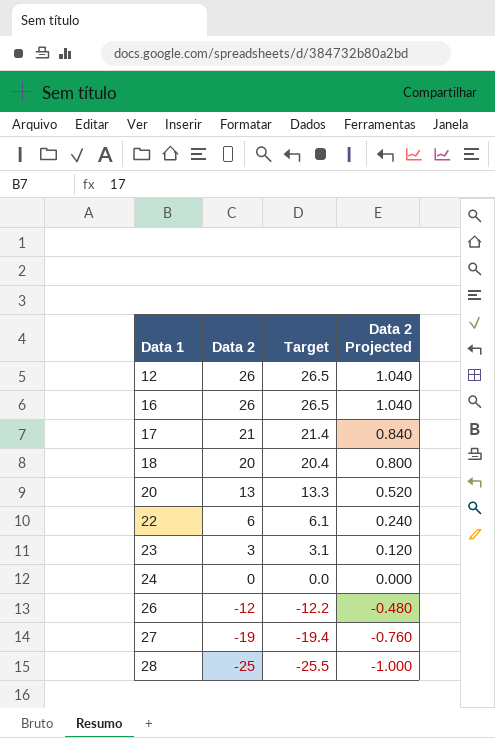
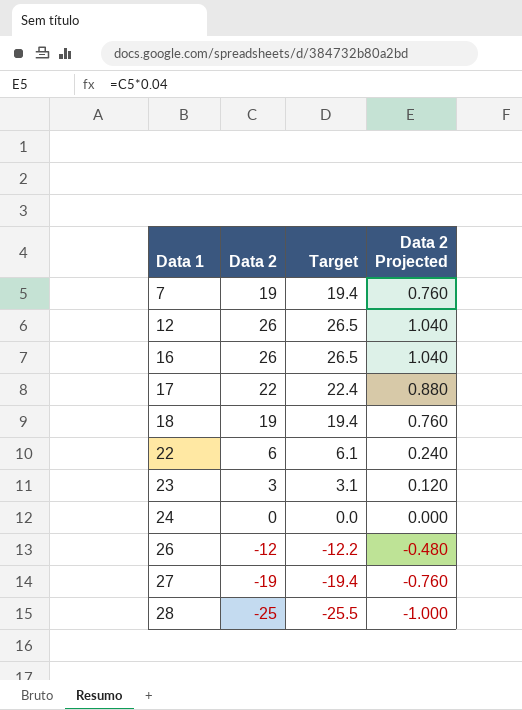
row 20: 13 | 13.3 | 0.520 -> none
row 7: none -> 19 | 19.4 | 0.760
17 | Data 2: 21 -> 22
17 | Target: 21.4 -> 22.4
17 | Data 2 Projected: 0.840 -> 0.880
18 | Data 2: 20 -> 19
18 | Target: 20.4 -> 19.4
18 | Data 2 Projected: 0.800 -> 0.760

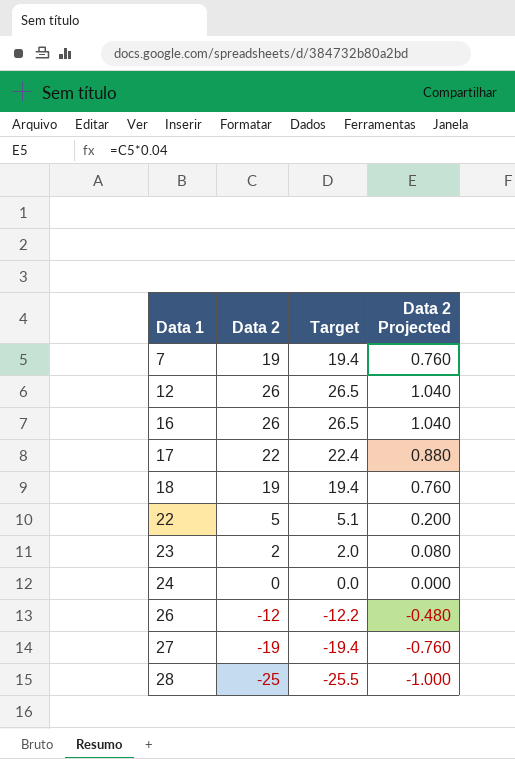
22 | Data 2: 6 -> 5
22 | Target: 6.1 -> 5.1
22 | Data 2 Projected: 0.240 -> 0.200
23 | Data 2: 3 -> 2
23 | Target: 3.1 -> 2.0
23 | Data 2 Projected: 0.120 -> 0.080

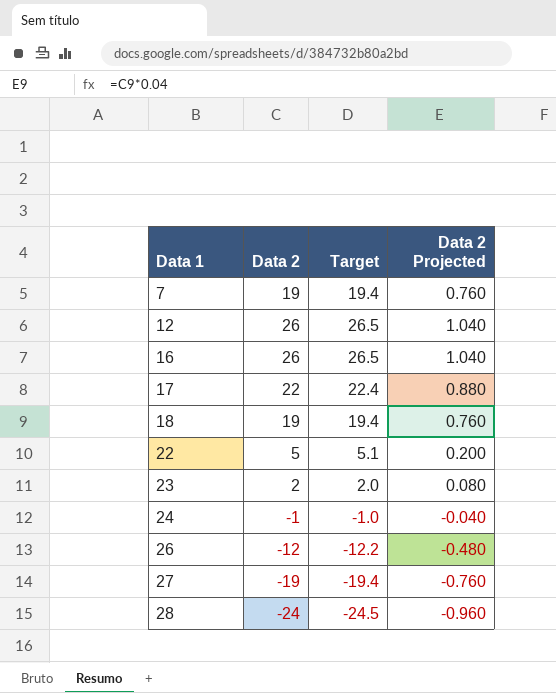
24 | Data 2: 0 -> -1
24 | Target: 0.0 -> -1.0
24 | Data 2 Projected: 0.000 -> -0.040
28 | Data 2: -25 -> -24
28 | Target: -25.5 -> -24.5
28 | Data 2 Projected: -1.000 -> -0.960

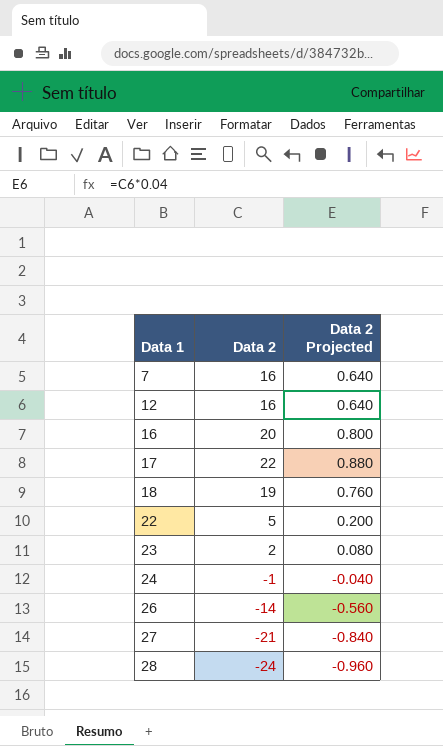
column Target | formula: [Data 2] * 1.02 -> none
7 | Data 2: 19 -> 16
7 | Data 2 Projected: 0.760 -> 0.640
12 | Data 2: 26 -> 16
12 | Data 2 Projected: 1.040 -> 0.640
16 | Data 2: 26 -> 20
16 | Data 2 Projected: 1.040 -> 0.800
26 | Data 2: -12 -> -14
26 | Data 2 Projected: -0.480 -> -0.560
27 | Data 2: -19 -> -21
27 | Data 2 Projected: -0.760 -> -0.840

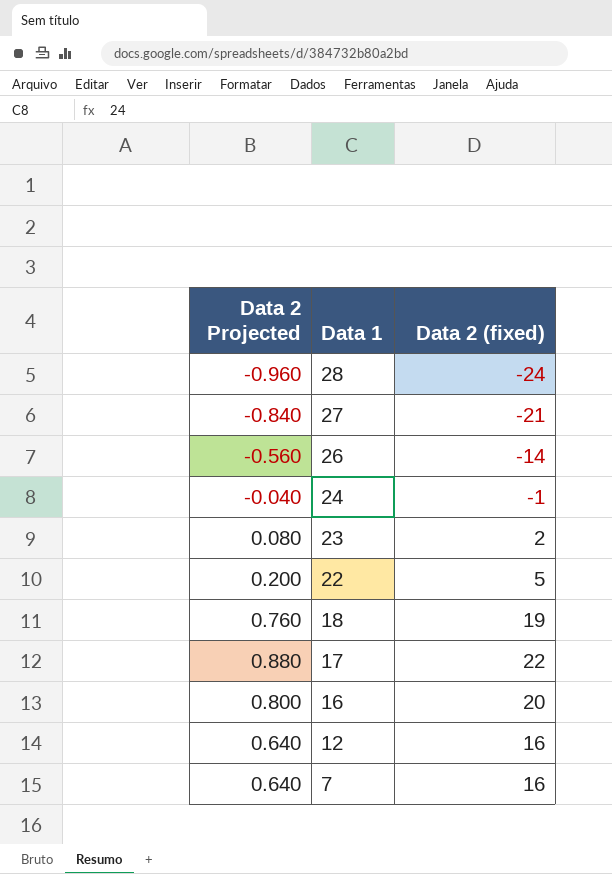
row order: Data 1 ascending -> Data 1 descending
column Data 2 Projected | position: 3 -> 1
column name: Data 2 -> Data 2 (fixed)

